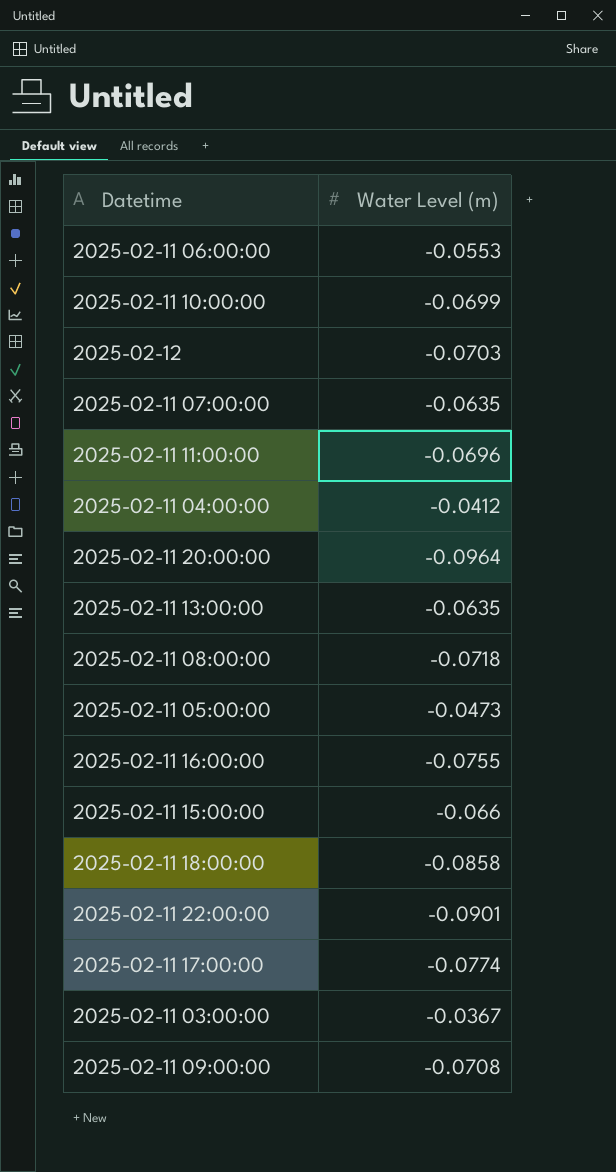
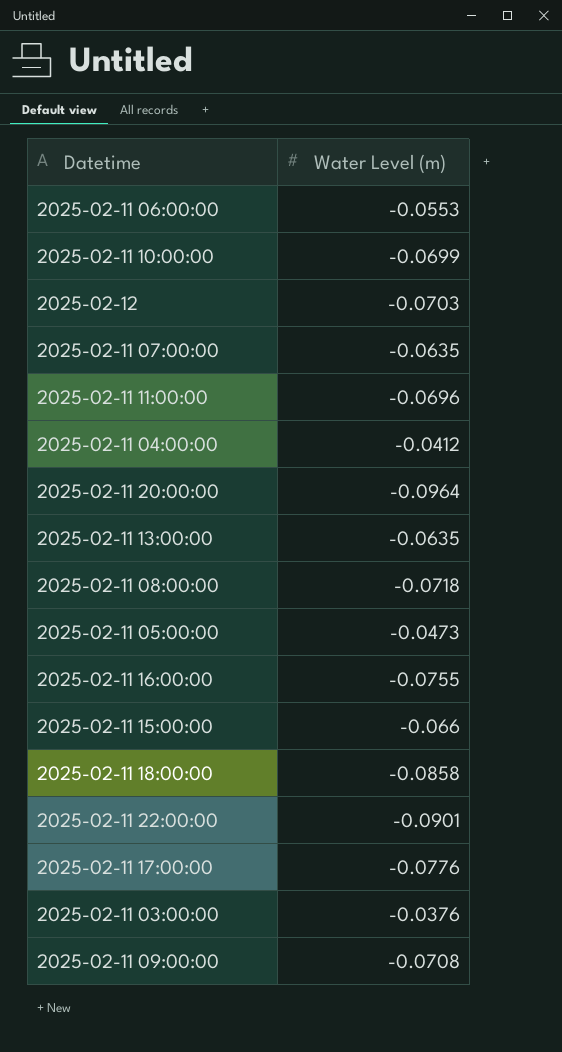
2025-02-11 17:00:00 | Water Level (m): -0.0774 -> -0.0776
2025-02-11 03:00:00 | Water Level (m): -0.0367 -> -0.0376

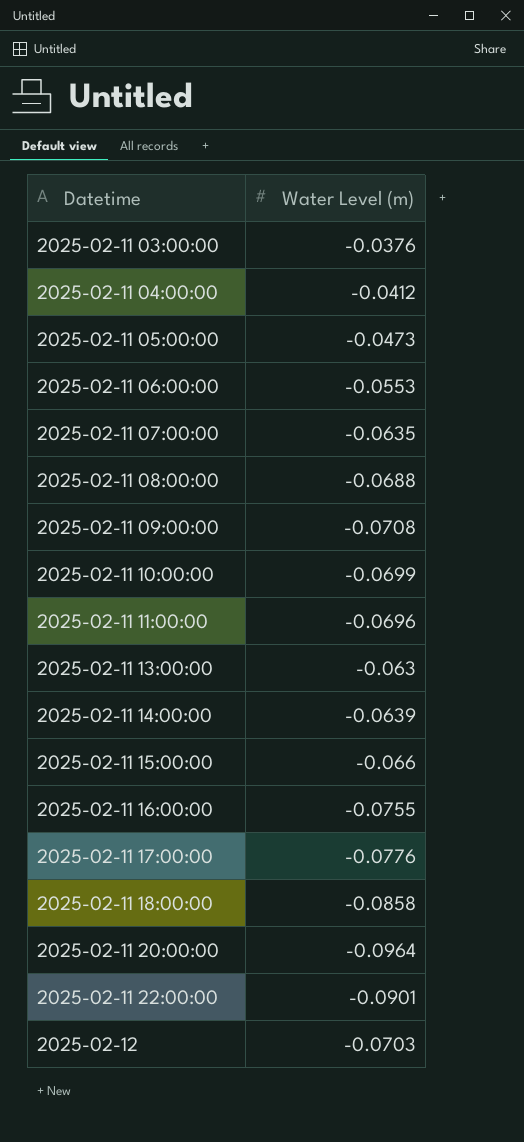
row order: none -> Datetime ascending
2025-02-11 08:00:00 | Water Level (m): -0.0718 -> -0.0688
2025-02-11 13:00:00 | Water Level (m): -0.0635 -> -0.063
row 2025-02-11 14:00:00: none -> -0.0639

